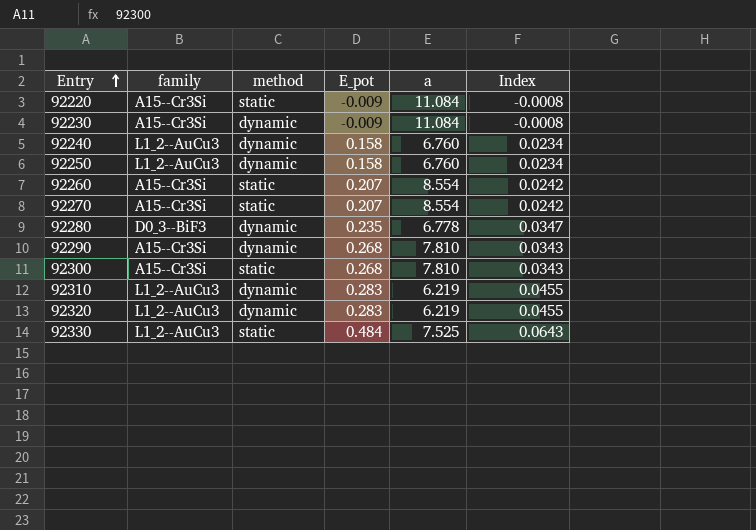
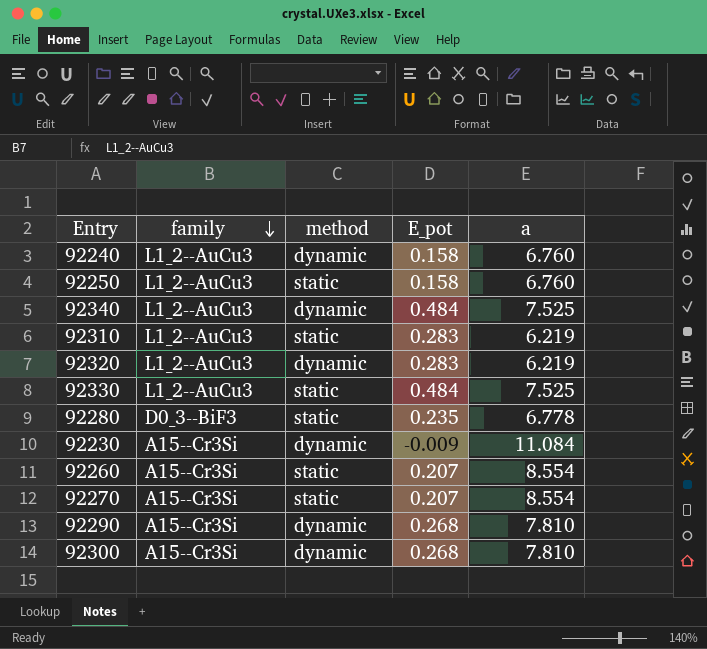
row order: Entry ascending -> family descending
column Index | formula: [E_pot] / [a] -> none
row 92220: A15--Cr3Si | static | -0.009 | 11.084 | -0.0008 -> none
92250 | method: dynamic -> static
row 92340: none -> L1_2--AuCu3 | dynamic | 0.484 | 7.525
92310 | method: dynamic -> static
92280 | method: dynamic -> static
92300 | method: static -> dynamic

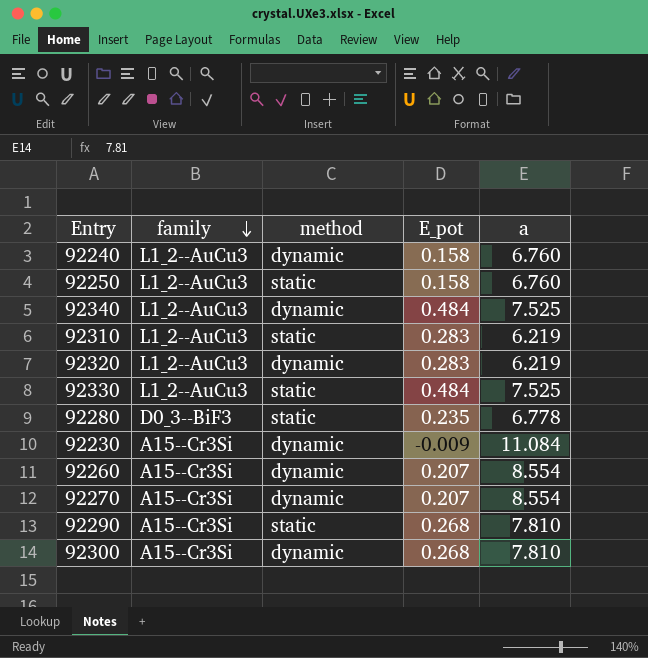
92260 | method: static -> dynamic
92270 | method: static -> dynamic
92290 | method: dynamic -> static

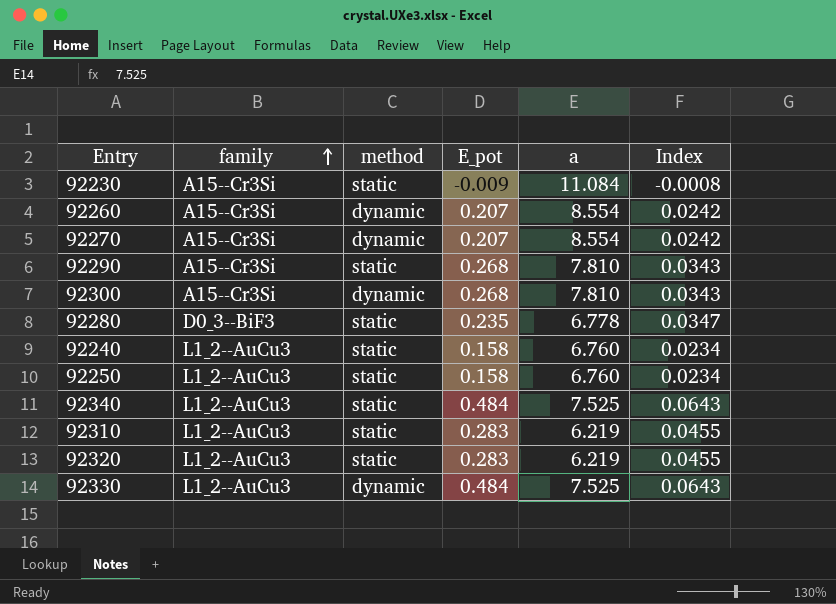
row order: family descending -> family ascending
column Index | formula: none -> [E_pot] / [a]
92230 | method: dynamic -> static
92240 | method: dynamic -> static
92340 | method: dynamic -> static
92320 | method: dynamic -> static
92330 | method: static -> dynamic

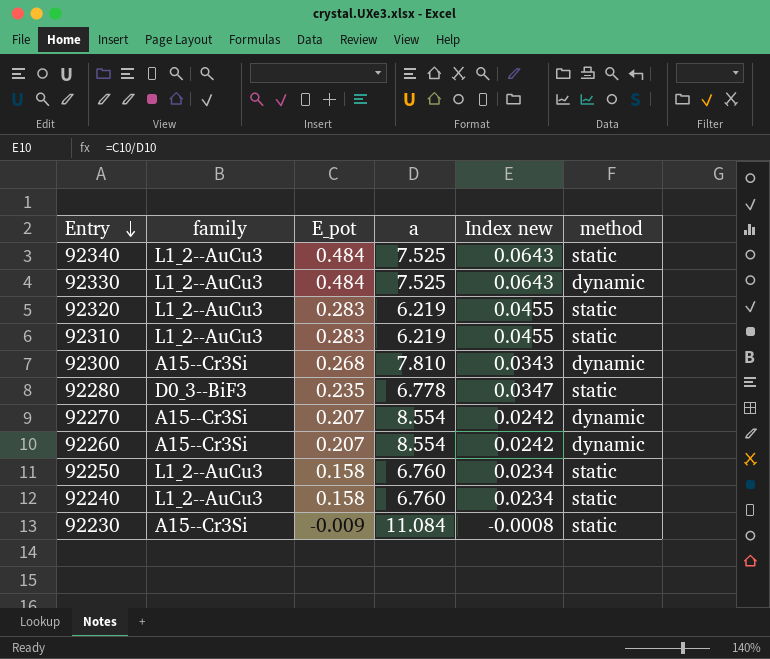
row order: family ascending -> Entry descending
column name: Index -> Index new
column method | position: 3 -> 6
row 92290: A15--Cr3Si | static | 0.268 | 7.810 | 0.0343 -> none

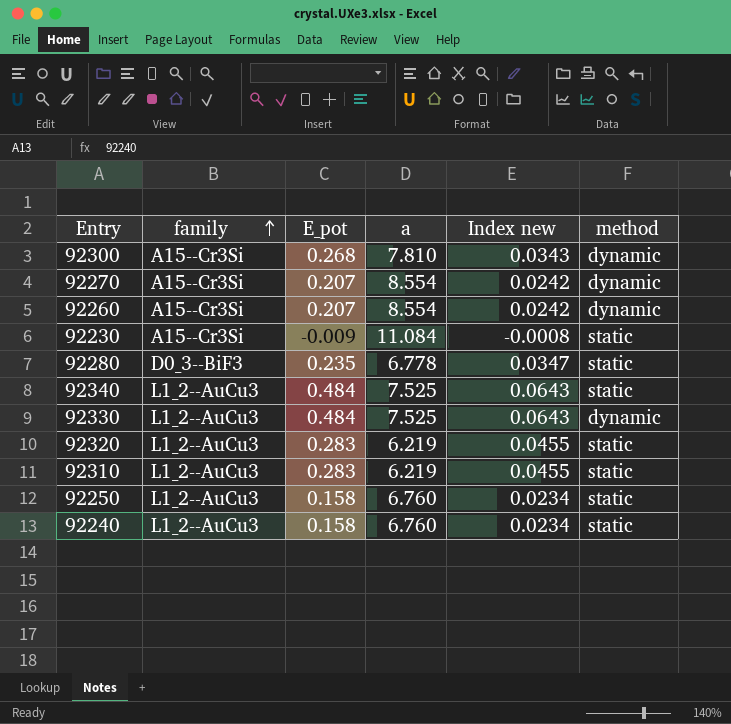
row order: Entry descending -> family ascending

